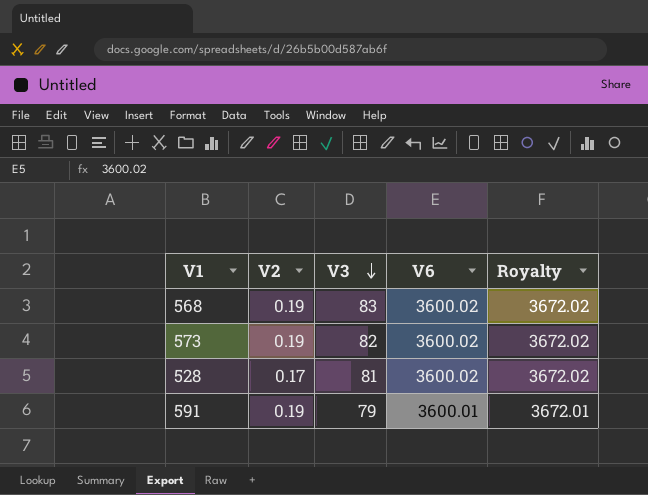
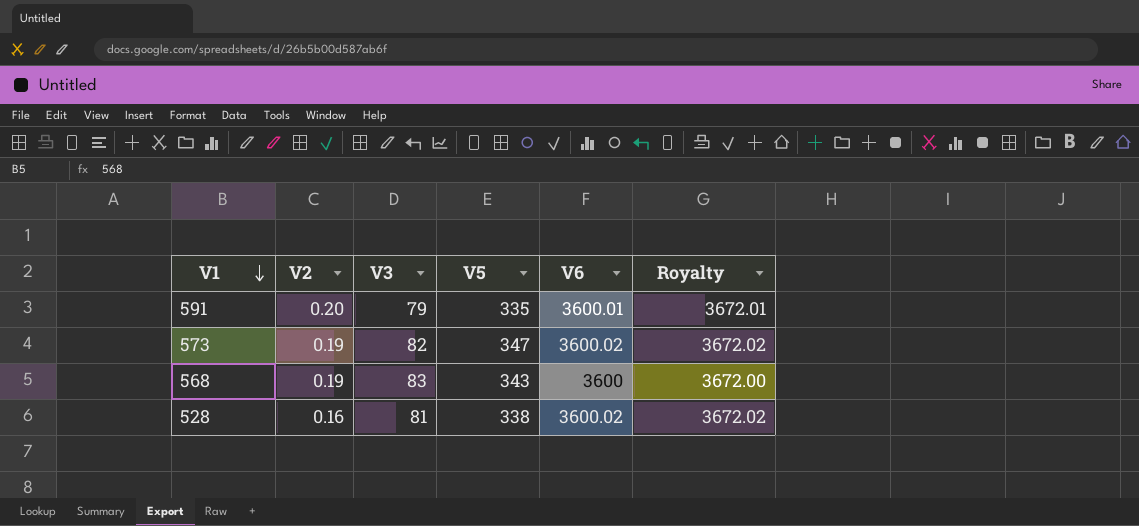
row order: V3 descending -> V1 descending
column V5 | position: none -> 4
591 | V2: 0.19 -> 0.20
568 | V6: 3600.02 -> 3600
568 | Royalty: 3672.02 -> 3672.00
528 | V2: 0.17 -> 0.16

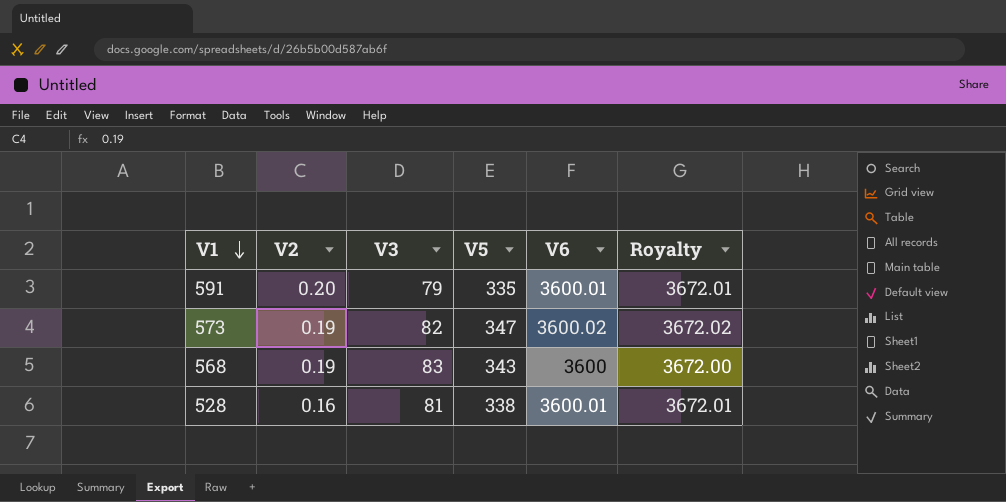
528 | V6: 3600.02 -> 3600.01
528 | Royalty: 3672.02 -> 3672.01

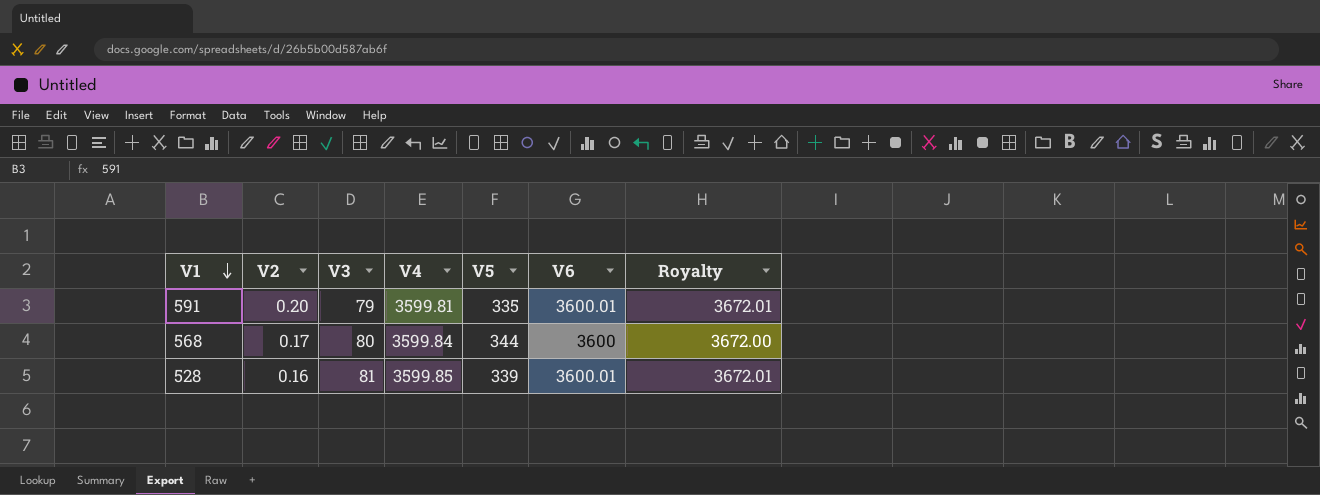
column V4 | position: none -> 4
row 573: 0.19 | 82 | 347 | 3600.02 | 3672.02 -> none
568 | V2: 0.19 -> 0.17
568 | V3: 83 -> 80
568 | V5: 343 -> 344
528 | V5: 338 -> 339

